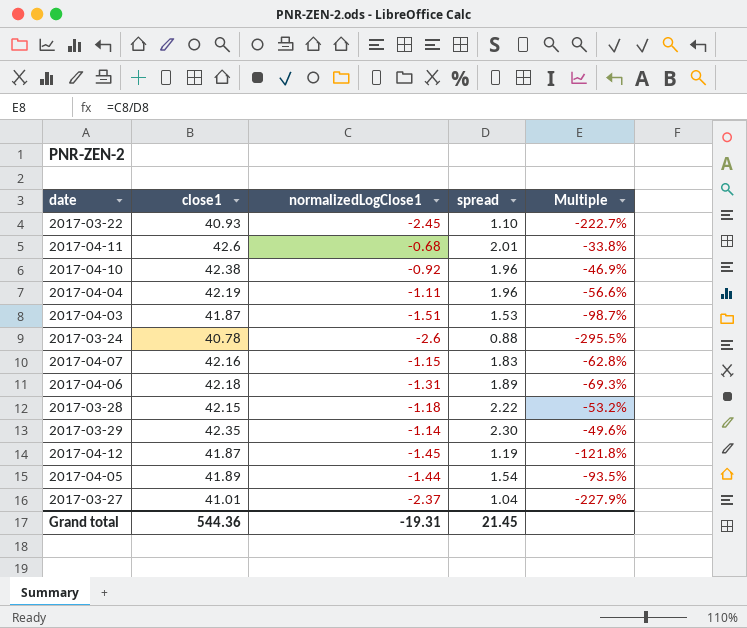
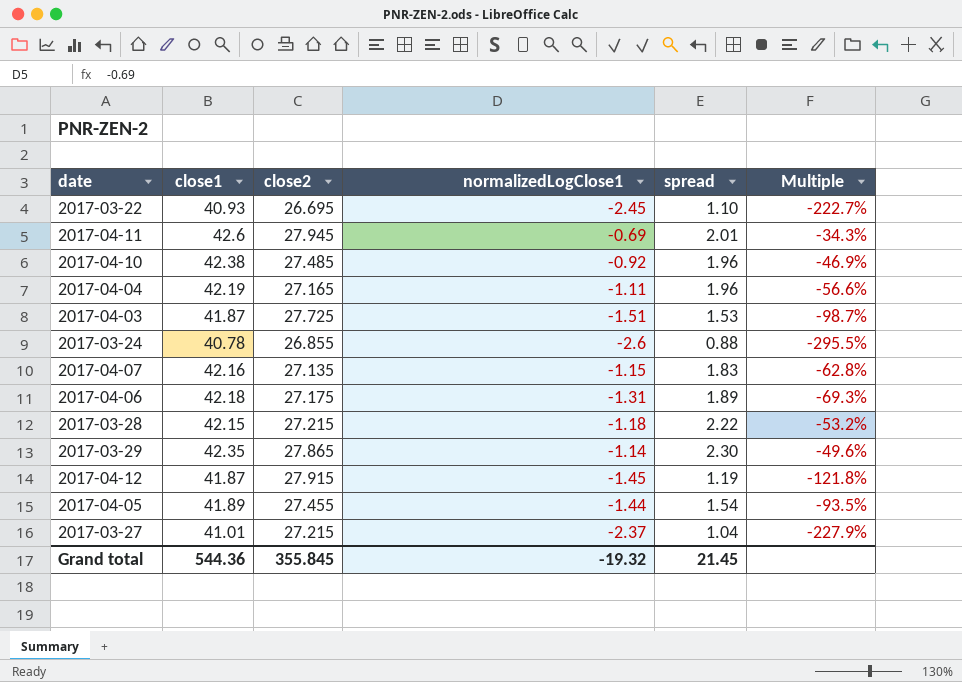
column close2 | position: none -> 3
2017-04-11 | normalizedLogClose1: -0.68 -> -0.69
2017-04-11 | Multiple: -33.8% -> -34.3%
Grand total | normalizedLogClose1: -19.31 -> -19.32

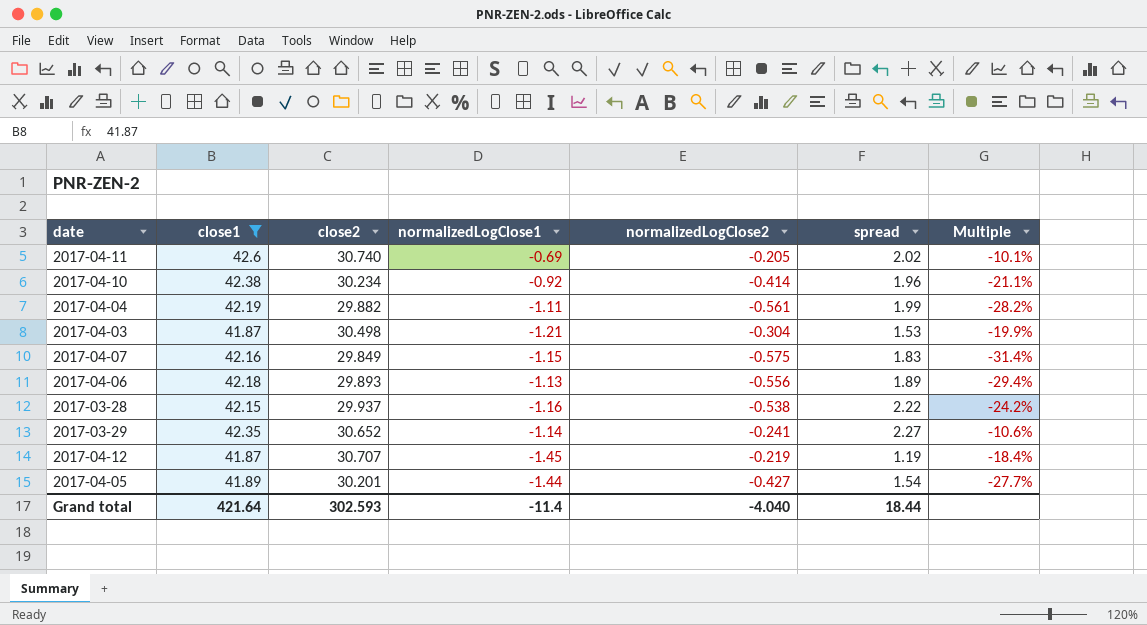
filter: none -> close1 >= 41.87
column normalizedLogClose2 | position: none -> 5
column Multiple | formula: [normalizedLogClose1] / [spread] -> [normalizedLogClose2] / [spread]
2017-04-11 | close2: 27.945 -> 30.740
2017-04-11 | spread: 2.01 -> 2.02
2017-04-10 | close2: 27.485 -> 30.234
2017-04-04 | close2: 27.165 -> 29.882
2017-04-04 | spread: 1.96 -> 1.99
2017-04-03 | close2: 27.725 -> 30.498
2017-04-03 | normalizedLogClose1: -1.51 -> -1.21
2017-04-07 | close2: 27.135 -> 29.849
2017-04-06 | close2: 27.175 -> 29.893
2017-04-06 | normalizedLogClose1: -1.31 -> -1.13
2017-03-28 | close2: 27.215 -> 29.937
2017-03-28 | normalizedLogClose1: -1.18 -> -1.16
2017-03-29 | close2: 27.865 -> 30.652
2017-03-29 | spread: 2.30 -> 2.27
2017-04-12 | close2: 27.915 -> 30.707
2017-04-05 | close2: 27.455 -> 30.201
Grand total | close1: 544.36 -> 421.64
Grand total | close2: 355.845 -> 302.593
Grand total | normalizedLogClose1: -19.32 -> -11.4
Grand total | spread: 21.45 -> 18.44

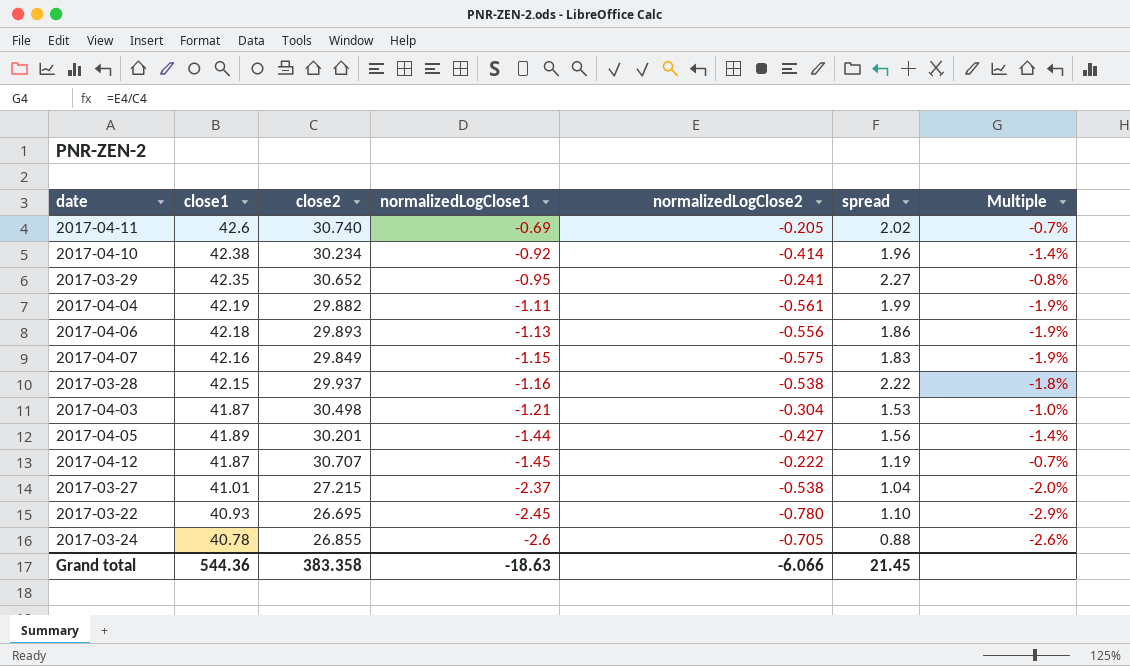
filter: close1 >= 41.87 -> none
row order: none -> normalizedLogClose1 descending
column Multiple | formula: [normalizedLogClose2] / [spread] -> [normalizedLogClose2] / [close2]
2017-03-29 | normalizedLogClose1: -1.14 -> -0.95
2017-04-06 | spread: 1.89 -> 1.86
2017-04-05 | spread: 1.54 -> 1.56
2017-04-12 | normalizedLogClose2: -0.219 -> -0.222
Grand total | close1: 421.64 -> 544.36
Grand total | close2: 302.593 -> 383.358
Grand total | normalizedLogClose1: -11.4 -> -18.63
Grand total | normalizedLogClose2: -4.040 -> -6.066
Grand total | spread: 18.44 -> 21.45

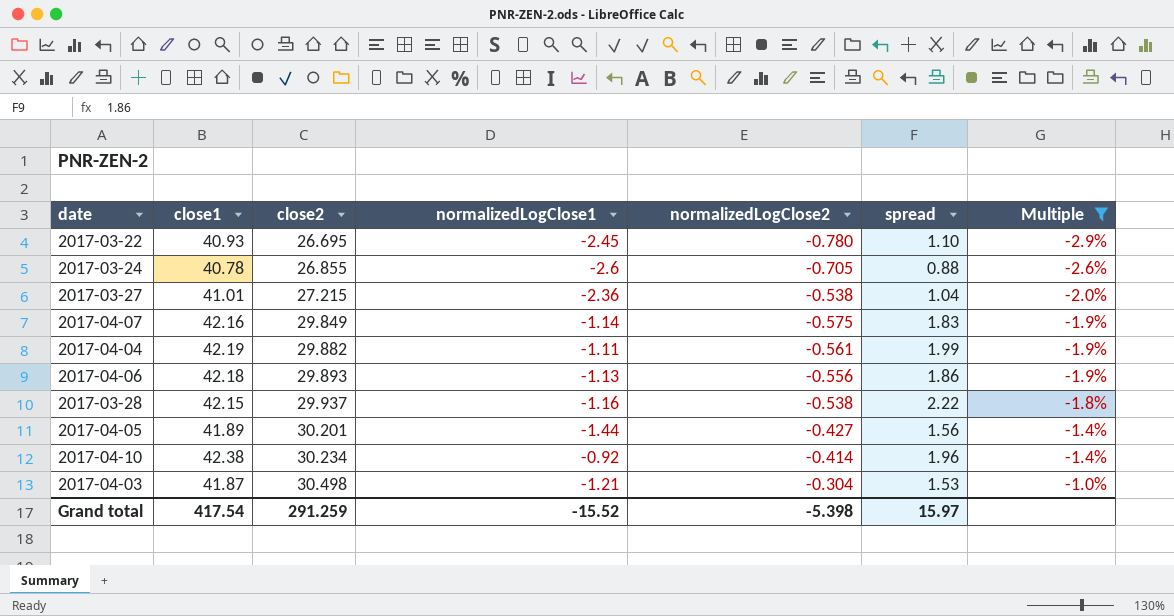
filter: none -> Multiple <= -1.0%
row order: normalizedLogClose1 descending -> close2 ascending
2017-03-27 | normalizedLogClose1: -2.37 -> -2.36
2017-04-07 | normalizedLogClose1: -1.15 -> -1.14
Grand total | close1: 544.36 -> 417.54
Grand total | close2: 383.358 -> 291.259
Grand total | normalizedLogClose1: -18.63 -> -15.52
Grand total | normalizedLogClose2: -6.066 -> -5.398
Grand total | spread: 21.45 -> 15.97

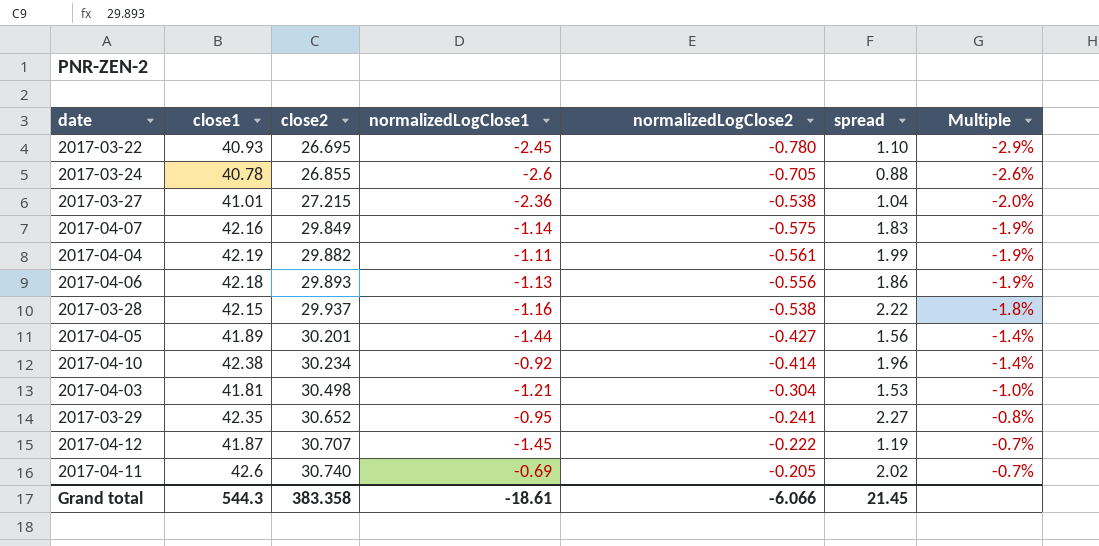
filter: Multiple <= -1.0% -> none
2017-04-03 | close1: 41.87 -> 41.81
Grand total | close1: 417.54 -> 544.3
Grand total | close2: 291.259 -> 383.358
Grand total | normalizedLogClose1: -15.52 -> -18.61
Grand total | normalizedLogClose2: -5.398 -> -6.066
Grand total | spread: 15.97 -> 21.45

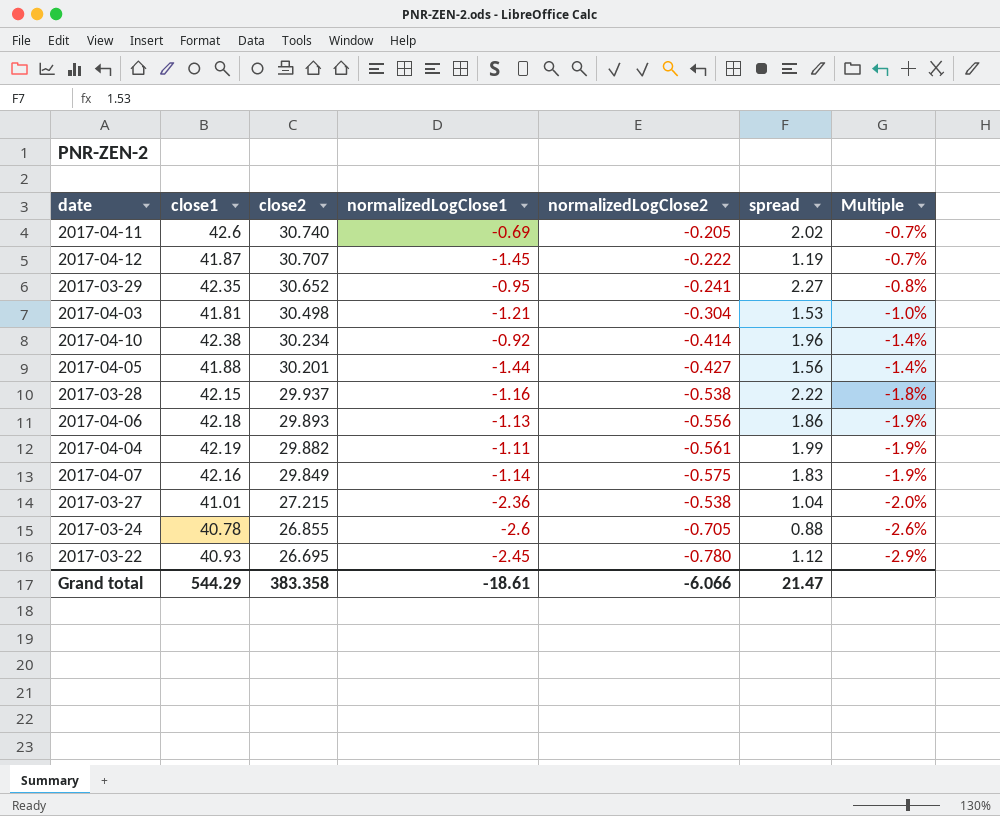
row order: close2 ascending -> close2 descending
2017-04-05 | close1: 41.89 -> 41.88
2017-03-22 | spread: 1.10 -> 1.12
Grand total | close1: 544.3 -> 544.29
Grand total | spread: 21.45 -> 21.47

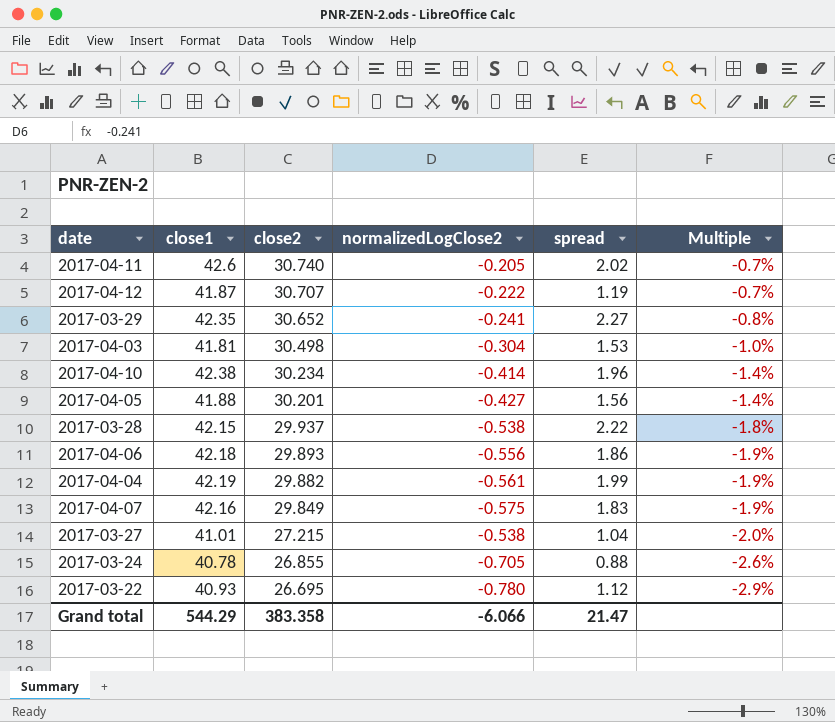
column normalizedLogClose1 | position: 4 -> none

